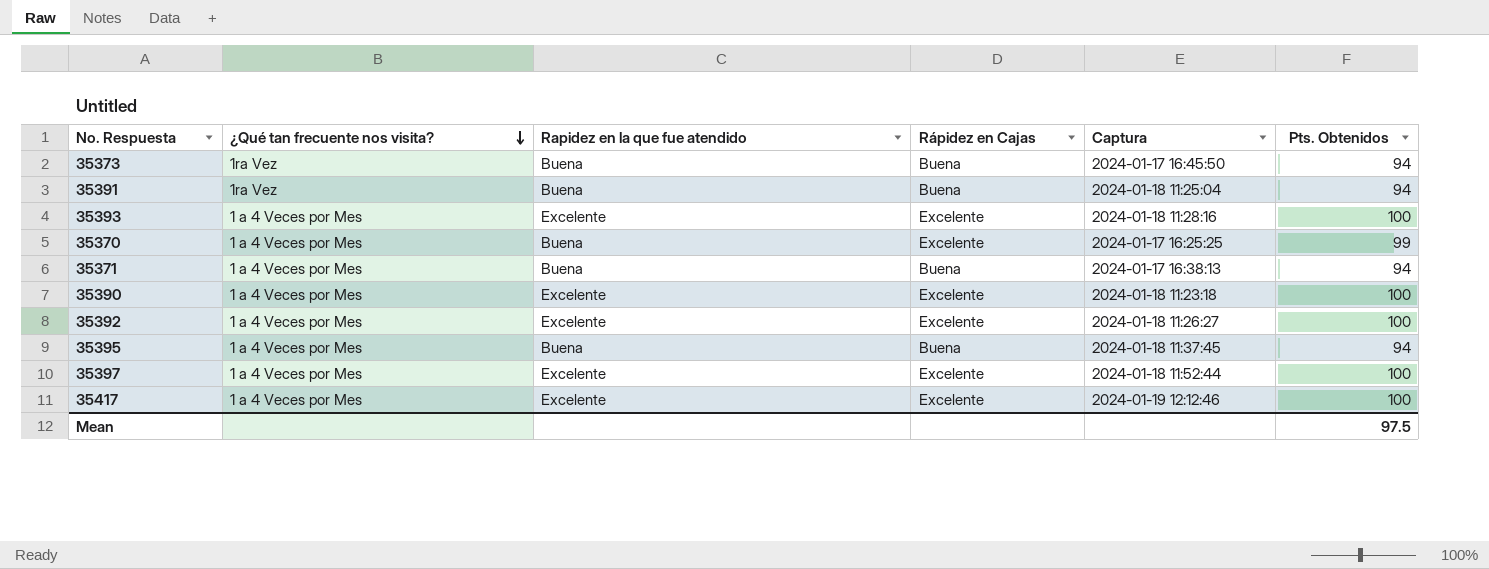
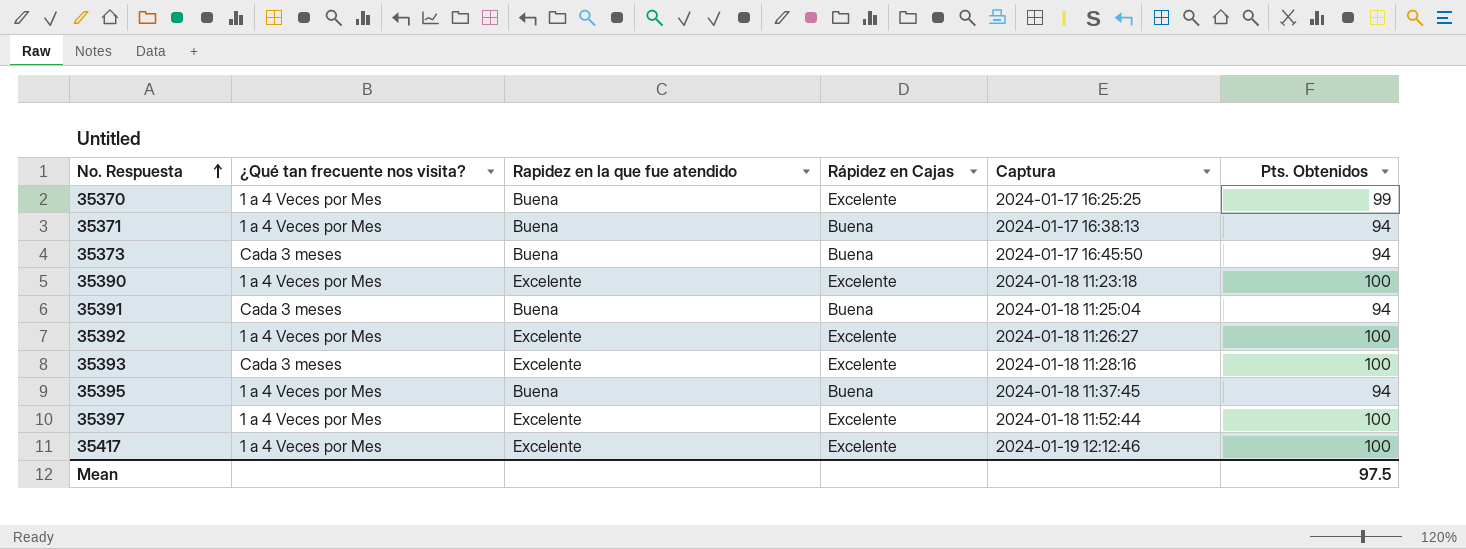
row order: ¿Qué tan frecuente nos visita? descending -> No. Respuesta ascending
35373 | ¿Qué tan frecuente nos visita?: 1ra Vez -> Cada 3 meses
35391 | ¿Qué tan frecuente nos visita?: 1ra Vez -> Cada 3 meses
35393 | ¿Qué tan frecuente nos visita?: 1 a 4 Veces por Mes -> Cada 3 meses

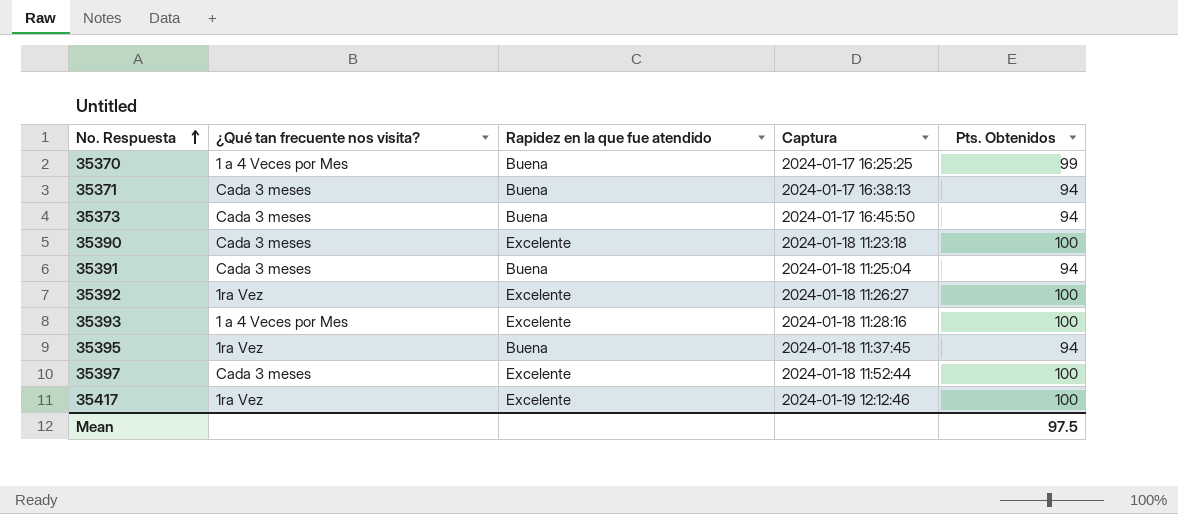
column Rápidez en Cajas | position: 4 -> none
35371 | ¿Qué tan frecuente nos visita?: 1 a 4 Veces por Mes -> Cada 3 meses
35390 | ¿Qué tan frecuente nos visita?: 1 a 4 Veces por Mes -> Cada 3 meses
35392 | ¿Qué tan frecuente nos visita?: 1 a 4 Veces por Mes -> 1ra Vez
35393 | ¿Qué tan frecuente nos visita?: Cada 3 meses -> 1 a 4 Veces por Mes
35395 | ¿Qué tan frecuente nos visita?: 1 a 4 Veces por Mes -> 1ra Vez
35397 | ¿Qué tan frecuente nos visita?: 1 a 4 Veces por Mes -> Cada 3 meses
35417 | ¿Qué tan frecuente nos visita?: 1 a 4 Veces por Mes -> 1ra Vez

